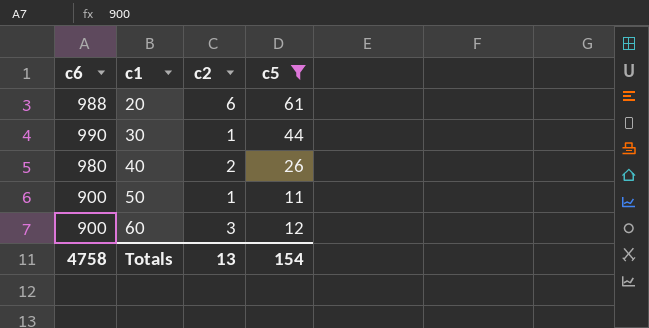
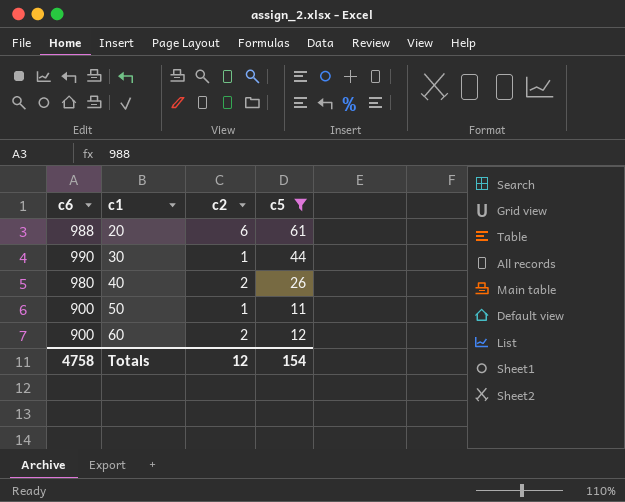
60 | c2: 3 -> 2
Totals | c2: 13 -> 12

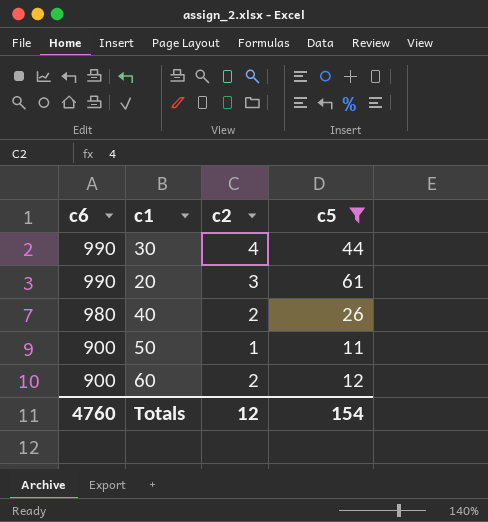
row order: c1 ascending -> c6 descending
30 | c2: 1 -> 4
20 | c6: 988 -> 990
20 | c2: 6 -> 3
Totals | c6: 4758 -> 4760

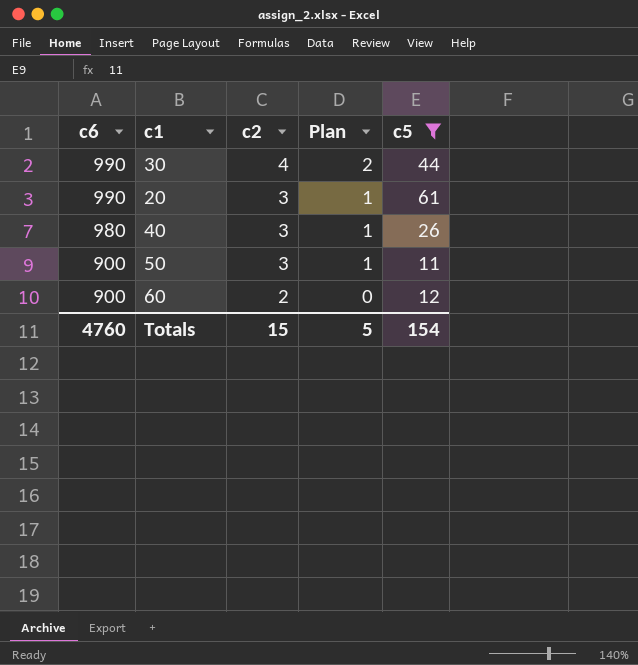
column Plan | formula: none -> [c2] - 2
40 | c2: 2 -> 3
50 | c2: 1 -> 3
Totals | c2: 12 -> 15

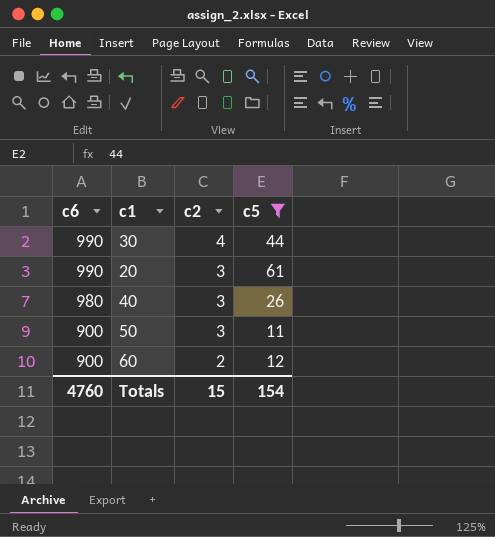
column Plan | formula: [c2] - 2 -> none

